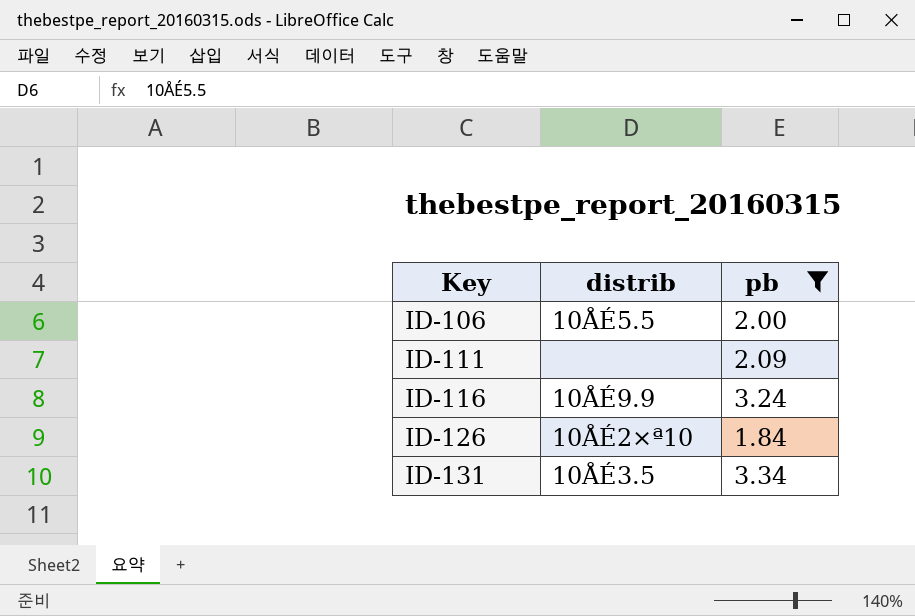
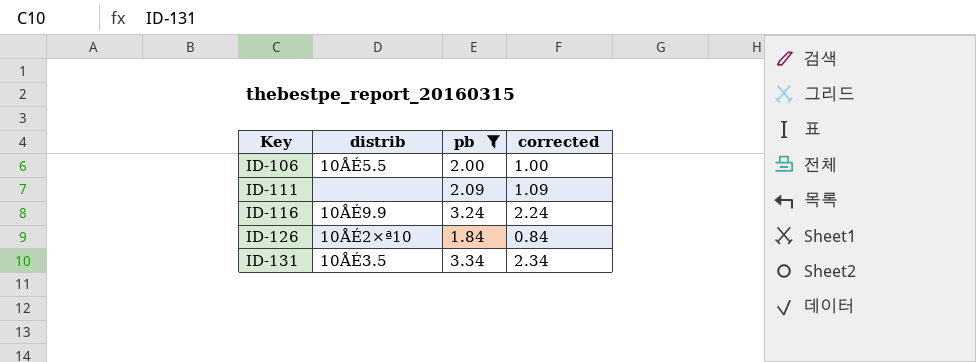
column corrected | formula: none -> [pb] - 1

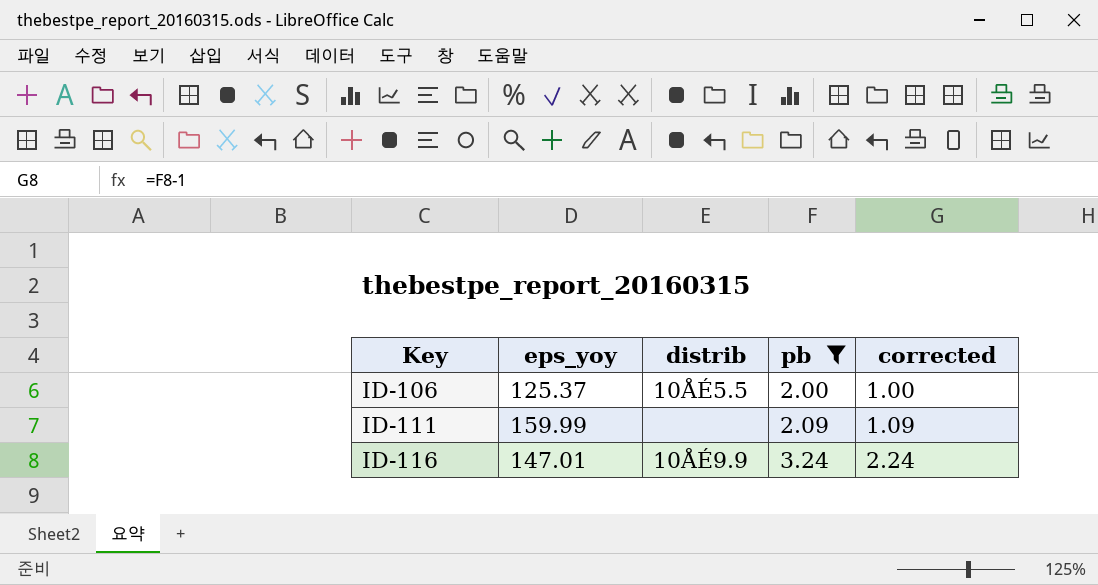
column eps_yoy | position: none -> 2
row ID-126: 10ÅÉ2×ª10 | 1.84 | 0.84 -> none
row ID-131: 10ÅÉ3.5 | 3.34 | 2.34 -> none

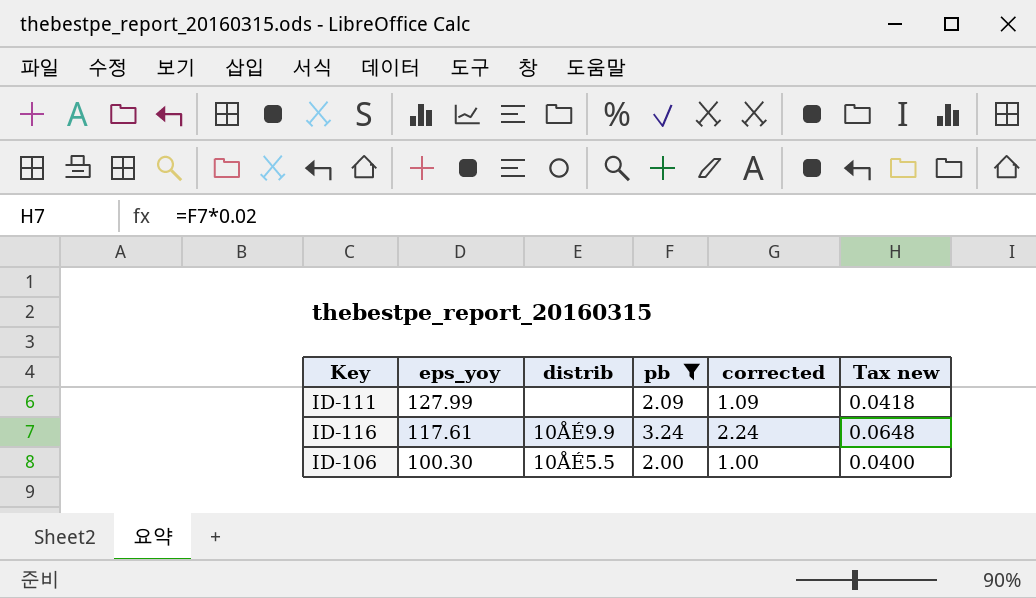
row order: Key ascending -> eps_yoy descending
column Tax new | formula: none -> [pb] * 0.02
ID-111 | eps_yoy: 159.99 -> 127.99
ID-116 | eps_yoy: 147.01 -> 117.61
ID-106 | eps_yoy: 125.37 -> 100.30

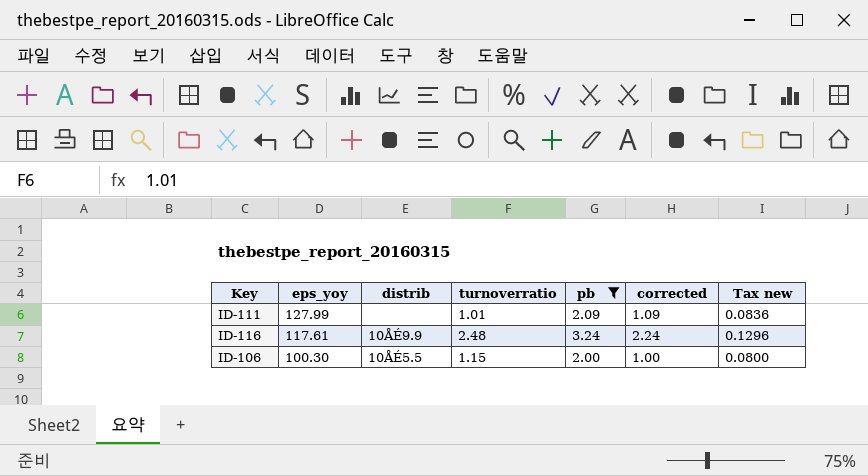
column turnoverratio | position: none -> 4
column Tax new | formula: [pb] * 0.02 -> [pb] * 0.04

